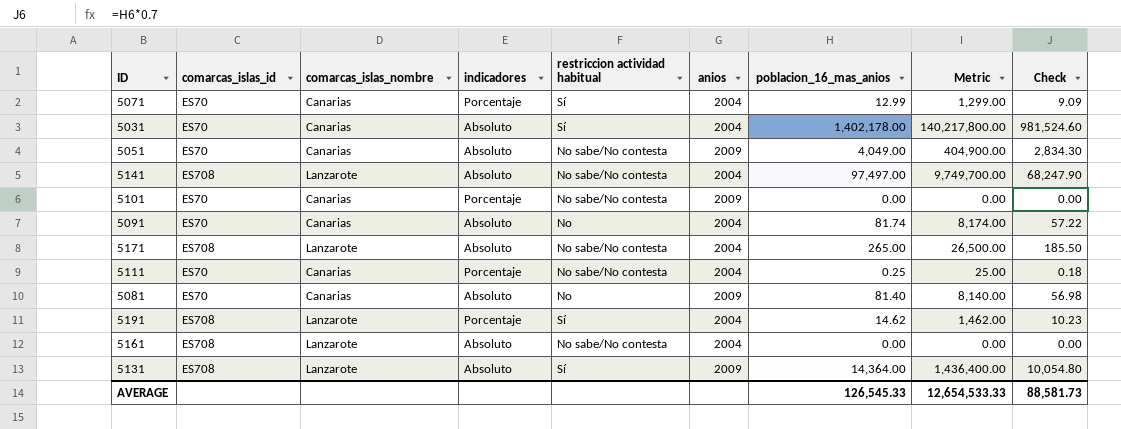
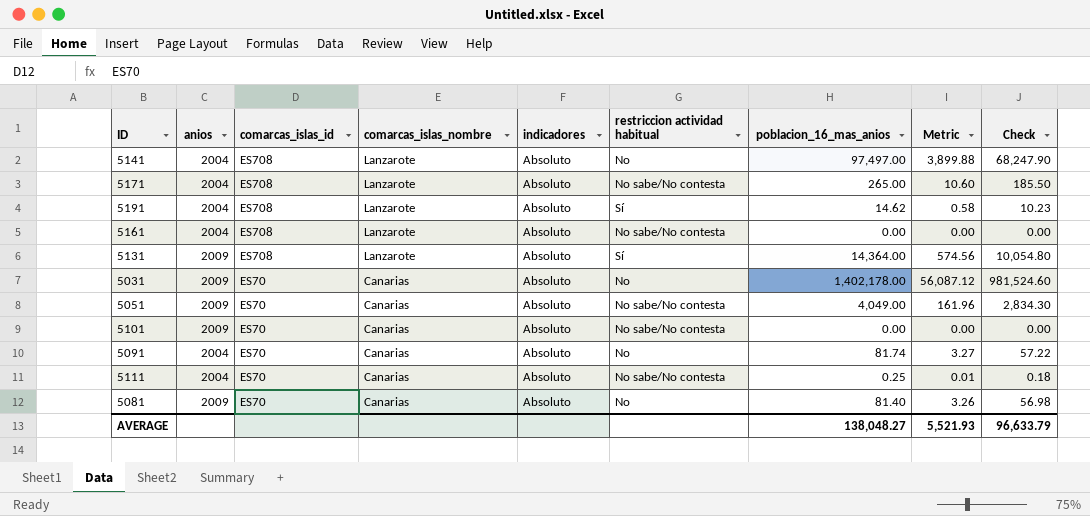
row order: none -> comarcas_islas_id descending
column anios | position: 6 -> 2
column Metric | formula: [poblacion_16_mas_anios] * 100 -> [poblacion_16_mas_anios] * 0.04
row 5071: ES70 | Canarias | Porcentaje | Sí | 2004 | 12.99 | 1,299.00 | 9.09 -> none
5141 | restriccion actividad habitual: No sabe/No contesta -> No
5191 | indicadores: Porcentaje -> Absoluto
5031 | anios: 2004 -> 2009
5031 | restriccion actividad habitual: Sí -> No
5101 | indicadores: Porcentaje -> Absoluto
5111 | indicadores: Porcentaje -> Absoluto
AVERAGE | poblacion_16_mas_anios: 126,545.33 -> 138,048.27
AVERAGE | Metric: 12,654,533.33 -> 5,521.93
AVERAGE | Check: 88,581.73 -> 96,633.79

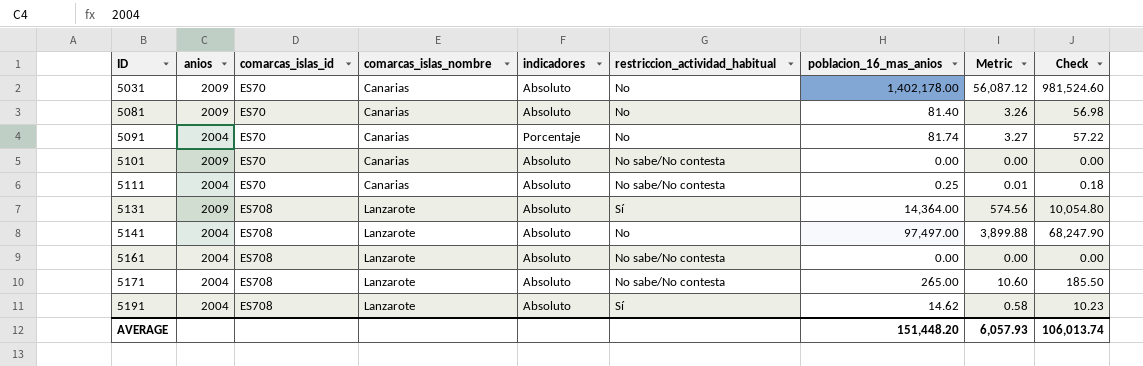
row order: comarcas_islas_id descending -> ID ascending
column name: restriccion actividad habitual -> restriccion_actividad_habitual
row 5051: 2009 | ES70 | Canarias | Absoluto | No sabe/No contesta | 4,049.00 | 161.96 | 2,834.30 -> none
5091 | indicadores: Absoluto -> Porcentaje
AVERAGE | poblacion_16_mas_anios: 138,048.27 -> 151,448.20
AVERAGE | Metric: 5,521.93 -> 6,057.93
AVERAGE | Check: 96,633.79 -> 106,013.74

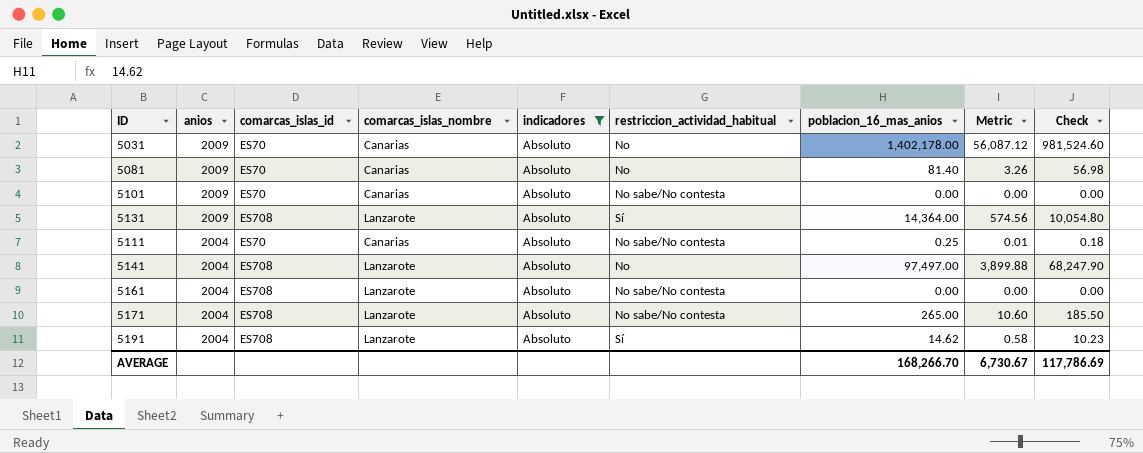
filter: none -> indicadores = Absoluto
row order: ID ascending -> anios descending
AVERAGE | poblacion_16_mas_anios: 151,448.20 -> 168,266.70
AVERAGE | Metric: 6,057.93 -> 6,730.67
AVERAGE | Check: 106,013.74 -> 117,786.69

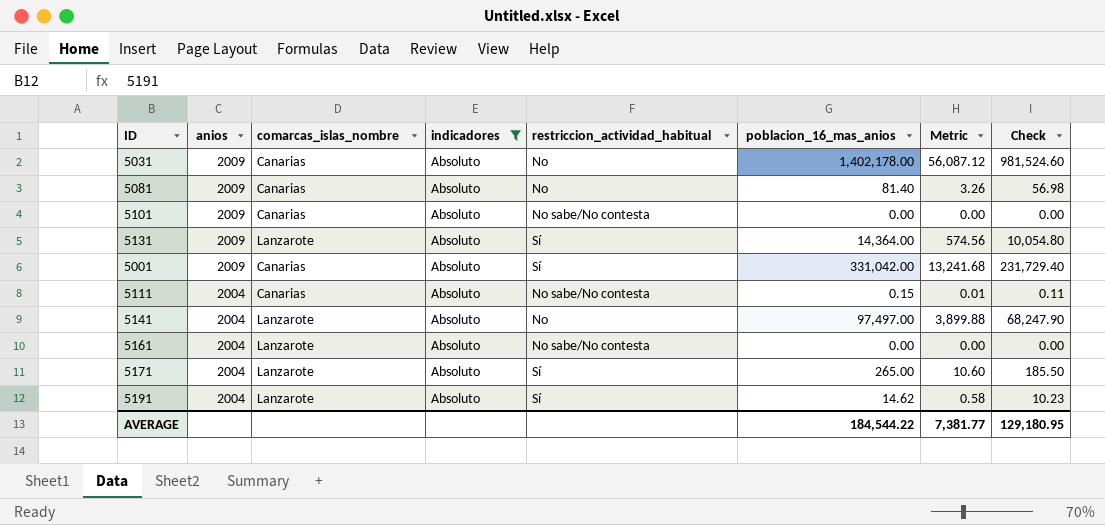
column comarcas_islas_id | position: 3 -> none
row 5001: none -> 2009 | Canarias | Absoluto | Sí | 331,042.00 | 13,241.68 | 231,729.40
5111 | poblacion_16_mas_anios: 0.25 -> 0.15
5111 | Check: 0.18 -> 0.11
5171 | restriccion_actividad_habitual: No sabe/No contesta -> Sí
AVERAGE | poblacion_16_mas_anios: 168,266.70 -> 184,544.22
AVERAGE | Metric: 6,730.67 -> 7,381.77
AVERAGE | Check: 117,786.69 -> 129,180.95

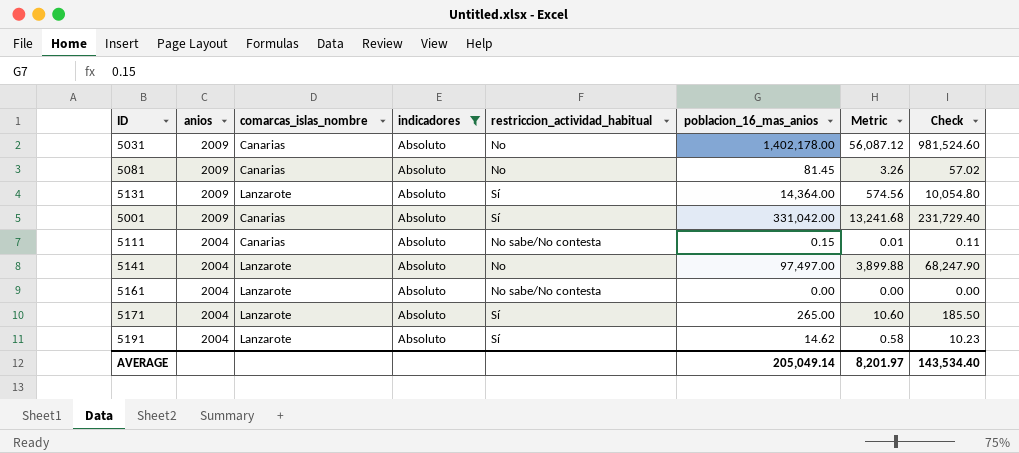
row 5101: 2009 | Canarias | Absoluto | No sabe/No contesta | 0.00 | 0.00 | 0.00 -> none
5081 | poblacion_16_mas_anios: 81.40 -> 81.45
5081 | Check: 56.98 -> 57.02
AVERAGE | poblacion_16_mas_anios: 184,544.22 -> 205,049.14
AVERAGE | Metric: 7,381.77 -> 8,201.97
AVERAGE | Check: 129,180.95 -> 143,534.40

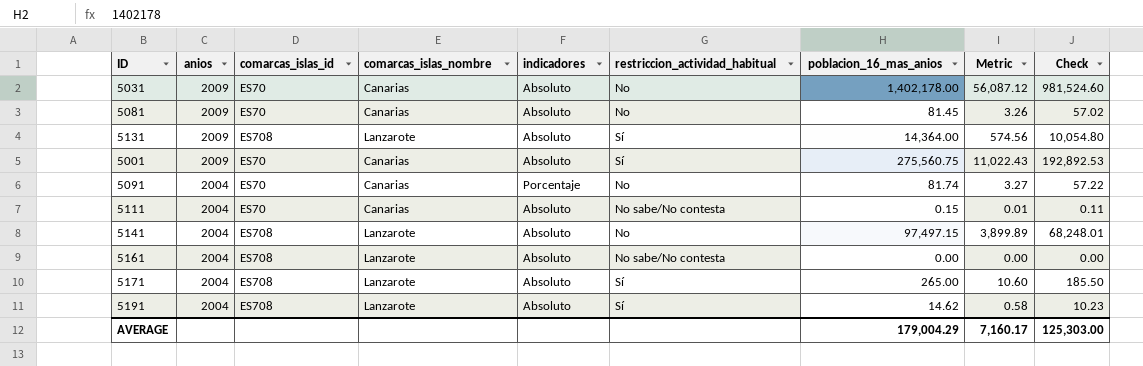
filter: indicadores = Absoluto -> none
column comarcas_islas_id | position: none -> 3
5001 | poblacion_16_mas_anios: 331,042.00 -> 275,560.75
5001 | Metric: 13,241.68 -> 11,022.43
5001 | Check: 231,729.40 -> 192,892.53
5141 | poblacion_16_mas_anios: 97,497.00 -> 97,497.15
5141 | Metric: 3,899.88 -> 3,899.89
5141 | Check: 68,247.90 -> 68,248.01
AVERAGE | poblacion_16_mas_anios: 205,049.14 -> 179,004.29
AVERAGE | Metric: 8,201.97 -> 7,160.17
AVERAGE | Check: 143,534.40 -> 125,303.00

